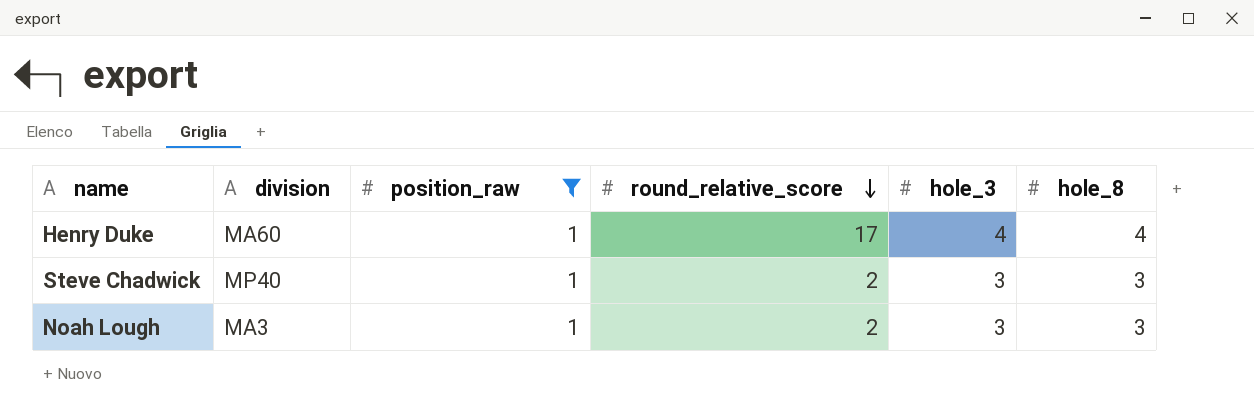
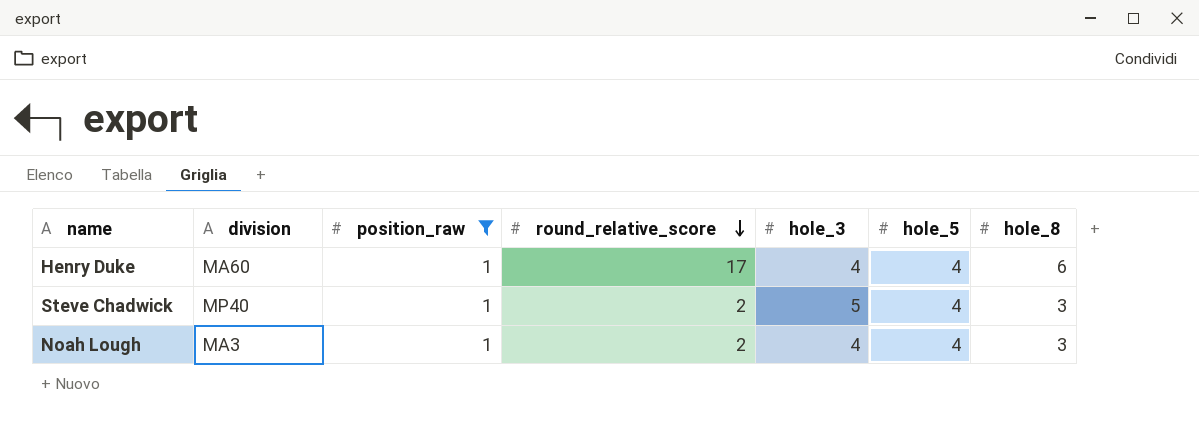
column hole_5 | position: none -> 6
Henry Duke | hole_8: 4 -> 6
Steve Chadwick | hole_3: 3 -> 5
Noah Lough | hole_3: 3 -> 4

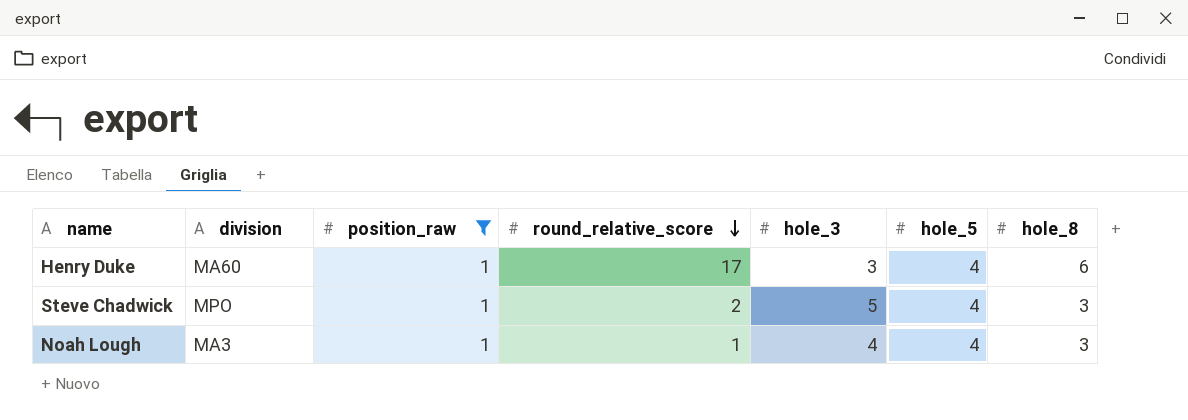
Henry Duke | hole_3: 4 -> 3
Steve Chadwick | division: MP40 -> MPO
Noah Lough | round_relative_score: 2 -> 1

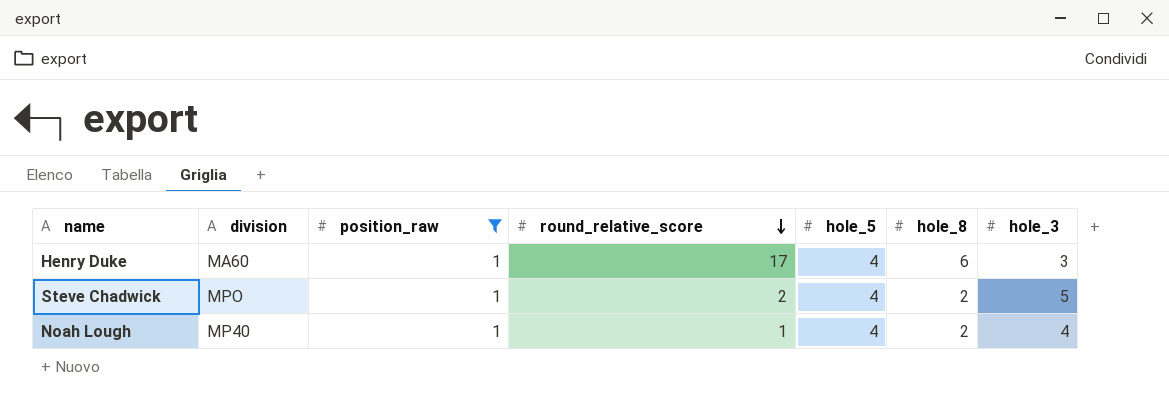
column hole_3 | position: 5 -> 7
Steve Chadwick | hole_8: 3 -> 2
Noah Lough | division: MA3 -> MP40
Noah Lough | hole_8: 3 -> 2

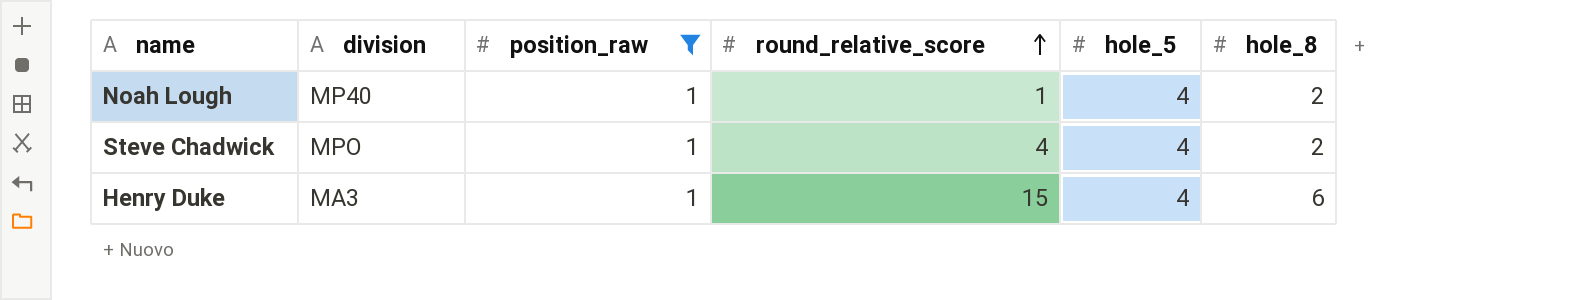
row order: round_relative_score descending -> round_relative_score ascending
column hole_3 | position: 7 -> none
Steve Chadwick | round_relative_score: 2 -> 4
Henry Duke | division: MA60 -> MA3
Henry Duke | round_relative_score: 17 -> 15

